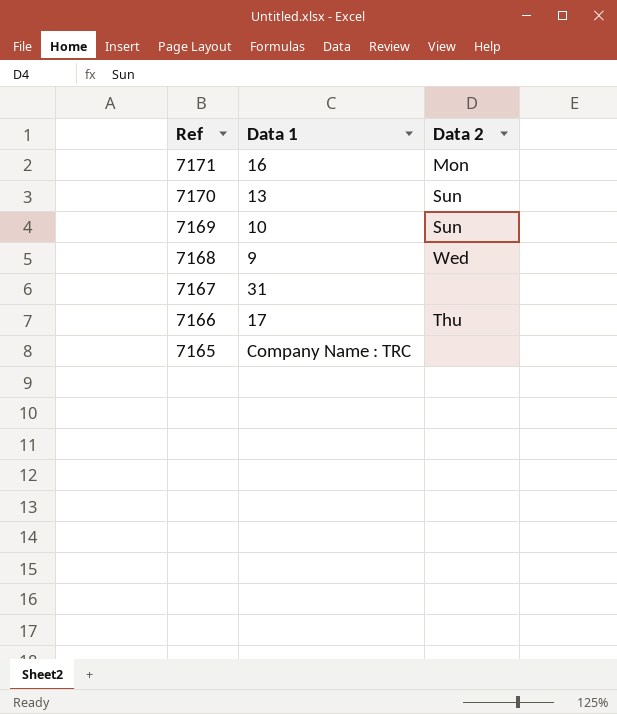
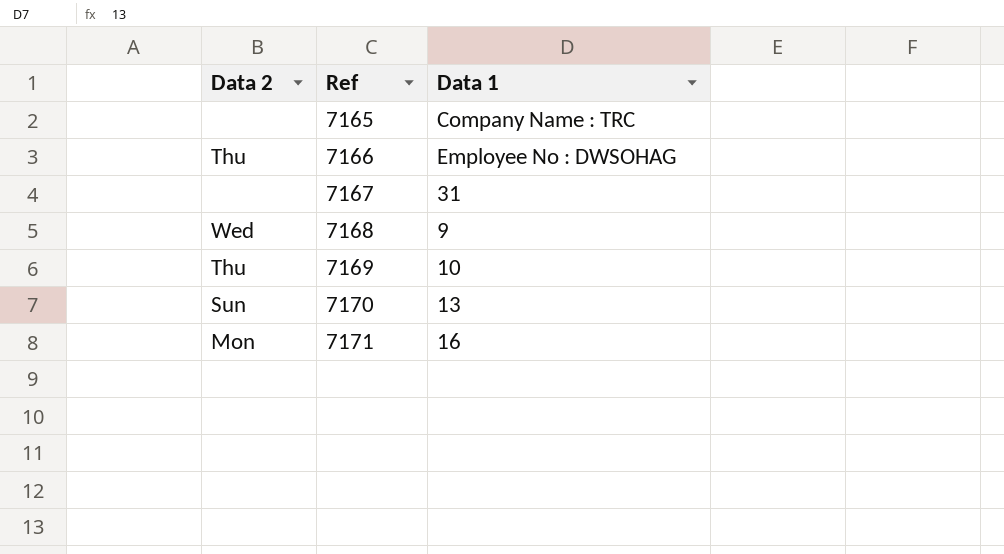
row order: Ref descending -> Ref ascending
column Data 2 | position: 3 -> 1
7166 | Data 1: 17 -> Employee No : DWSOHAG
7169 | Data 2: Sun -> Thu

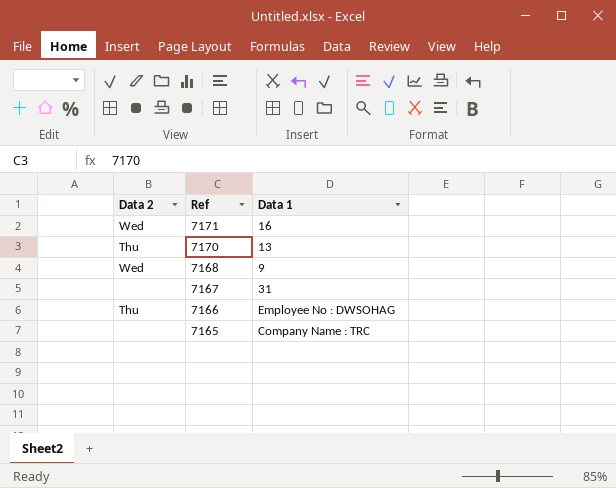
row order: Ref ascending -> Ref descending
row 7169: Thu | 10 -> none
7171 | Data 2: Mon -> Wed
7170 | Data 2: Sun -> Thu

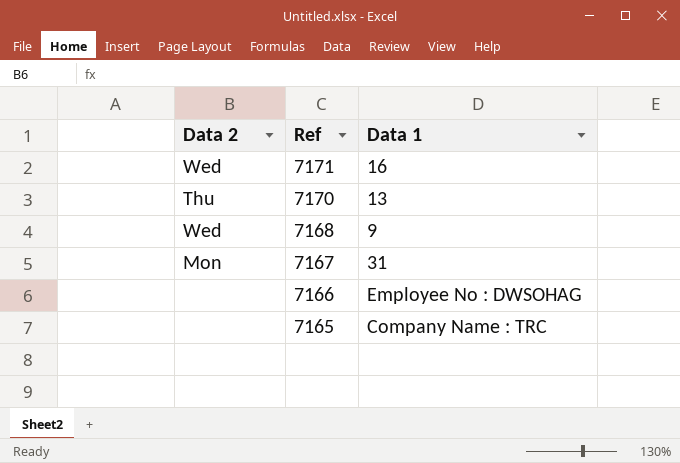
7167 | Data 2: none -> Mon
7166 | Data 2: Thu -> none

